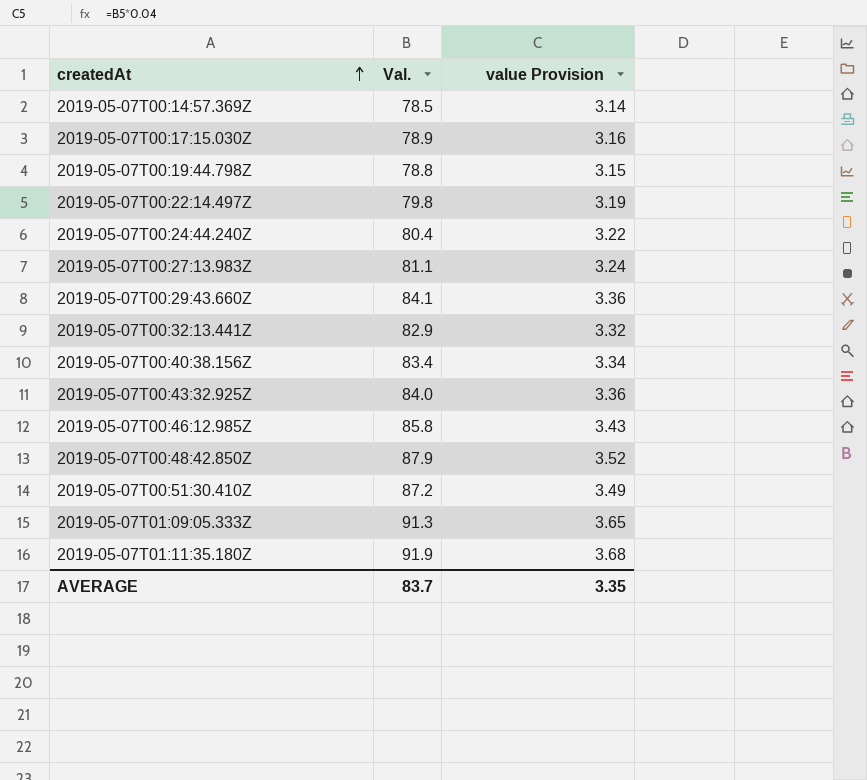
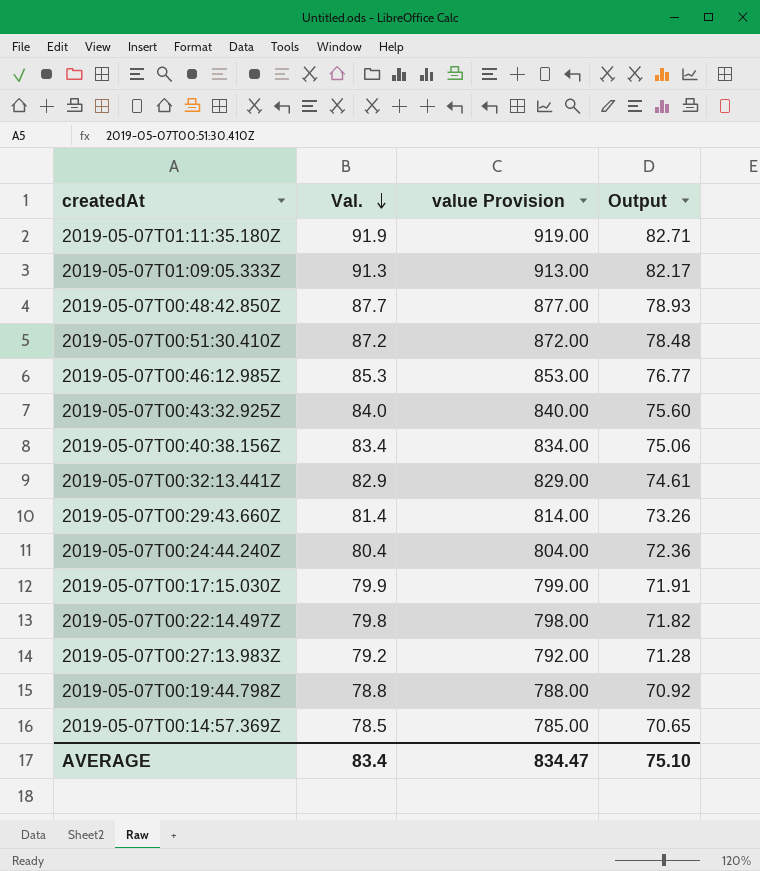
row order: createdAt ascending -> Val. descending
column value Provision | formula: [Val.] * 0.04 -> [Val.] * 10
column Output | formula: none -> [Val.] * 0.9
2019-05-07T00:48:42.850Z | Val.: 87.9 -> 87.7
2019-05-07T00:46:12.985Z | Val.: 85.8 -> 85.3
2019-05-07T00:29:43.660Z | Val.: 84.1 -> 81.4
2019-05-07T00:17:15.030Z | Val.: 78.9 -> 79.9
2019-05-07T00:27:13.983Z | Val.: 81.1 -> 79.2
AVERAGE | Val.: 83.7 -> 83.4
AVERAGE | value Provision: 3.35 -> 834.47

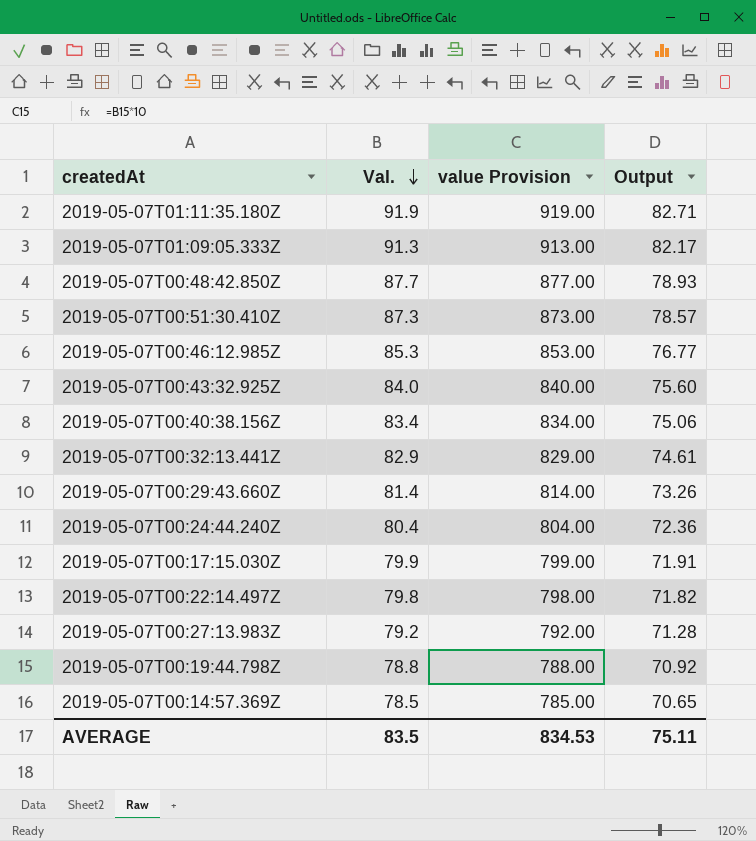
2019-05-07T00:51:30.410Z | Val.: 87.2 -> 87.3
2019-05-07T00:51:30.410Z | value Provision: 872.00 -> 873.00
2019-05-07T00:51:30.410Z | Output: 78.48 -> 78.57
AVERAGE | Val.: 83.4 -> 83.5
AVERAGE | value Provision: 834.47 -> 834.53
AVERAGE | Output: 75.10 -> 75.11

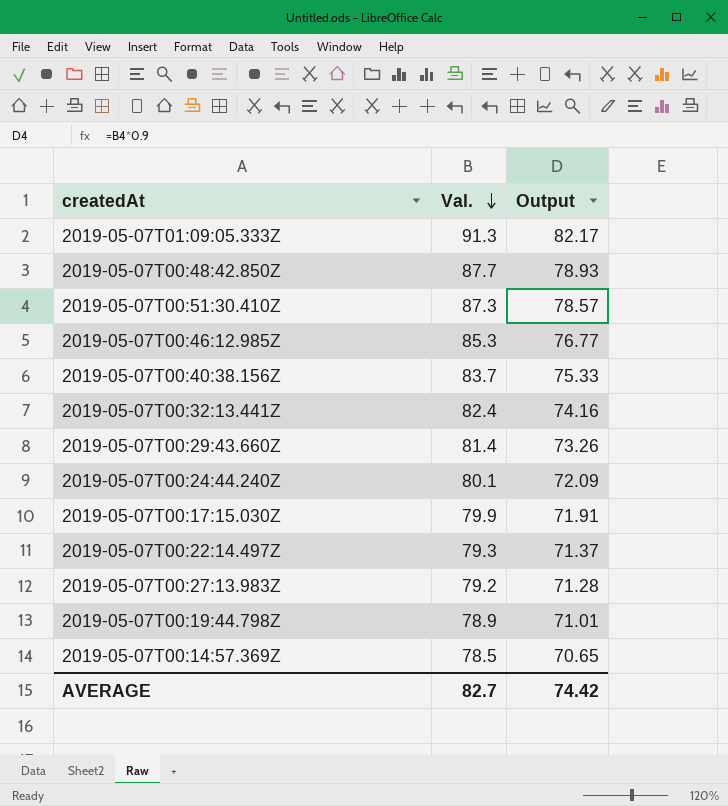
column value Provision | formula: [Val.] * 10 -> none
row 2019-05-07T01:11:35.180Z: 91.9 | 919.00 | 82.71 -> none
row 2019-05-07T00:43:32.925Z: 84.0 | 840.00 | 75.60 -> none
2019-05-07T00:40:38.156Z | Val.: 83.4 -> 83.7
2019-05-07T00:40:38.156Z | Output: 75.06 -> 75.33
2019-05-07T00:32:13.441Z | Val.: 82.9 -> 82.4
2019-05-07T00:32:13.441Z | Output: 74.61 -> 74.16
2019-05-07T00:24:44.240Z | Val.: 80.4 -> 80.1
2019-05-07T00:24:44.240Z | Output: 72.36 -> 72.09
2019-05-07T00:22:14.497Z | Val.: 79.8 -> 79.3
2019-05-07T00:22:14.497Z | Output: 71.82 -> 71.37
2019-05-07T00:19:44.798Z | Val.: 78.8 -> 78.9
2019-05-07T00:19:44.798Z | Output: 70.92 -> 71.01
AVERAGE | Val.: 83.5 -> 82.7
AVERAGE | Output: 75.11 -> 74.42

